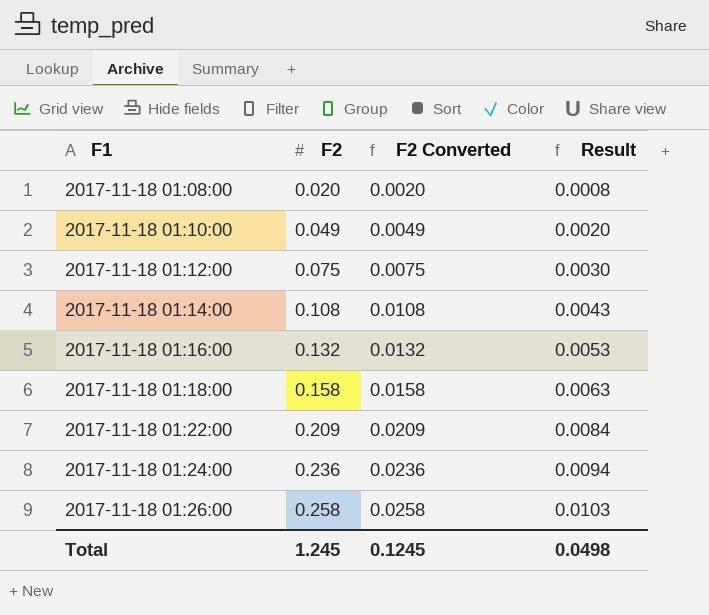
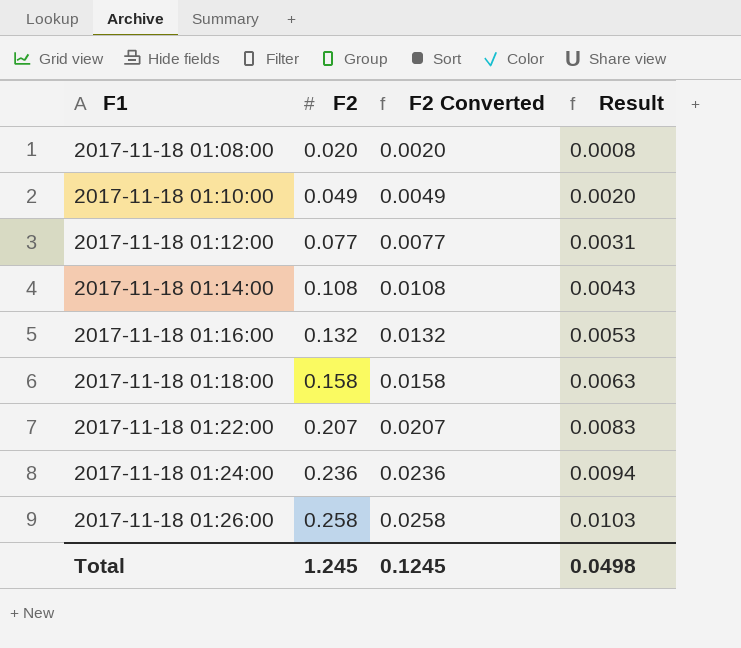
2017-11-18 01:12:00 | F2: 0.075 -> 0.077
2017-11-18 01:12:00 | F2 Converted: 0.0075 -> 0.0077
2017-11-18 01:12:00 | Result: 0.0030 -> 0.0031
2017-11-18 01:22:00 | F2: 0.209 -> 0.207
2017-11-18 01:22:00 | F2 Converted: 0.0209 -> 0.0207
2017-11-18 01:22:00 | Result: 0.0084 -> 0.0083

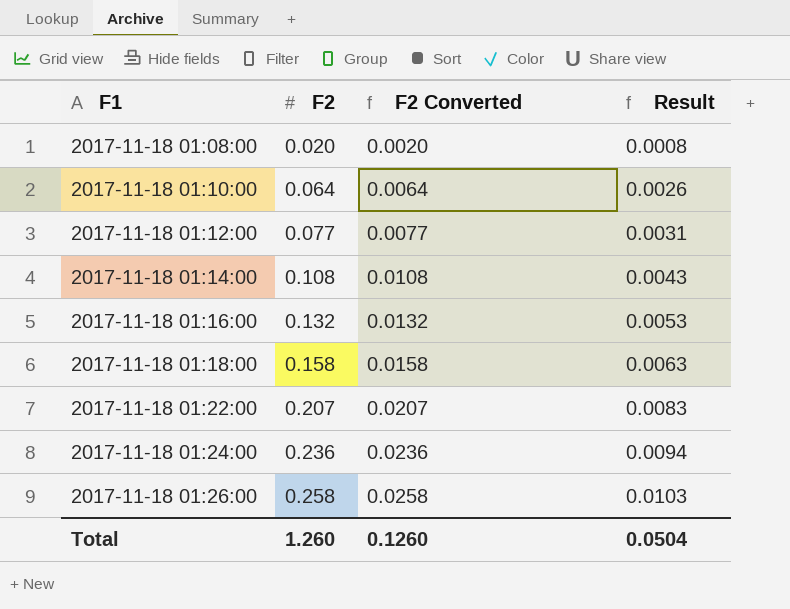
2017-11-18 01:10:00 | F2: 0.049 -> 0.064
2017-11-18 01:10:00 | F2 Converted: 0.0049 -> 0.0064
2017-11-18 01:10:00 | Result: 0.0020 -> 0.0026
Total | F2: 1.245 -> 1.260
Total | F2 Converted: 0.1245 -> 0.1260
Total | Result: 0.0498 -> 0.0504

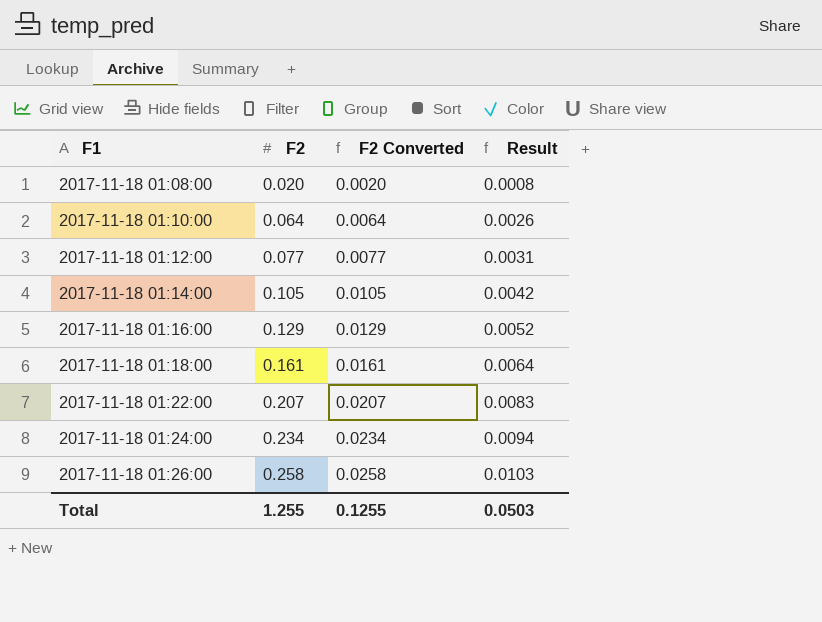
2017-11-18 01:14:00 | F2: 0.108 -> 0.105
2017-11-18 01:14:00 | F2 Converted: 0.0108 -> 0.0105
2017-11-18 01:14:00 | Result: 0.0043 -> 0.0042
2017-11-18 01:16:00 | F2: 0.132 -> 0.129
2017-11-18 01:16:00 | F2 Converted: 0.0132 -> 0.0129
2017-11-18 01:16:00 | Result: 0.0053 -> 0.0052
2017-11-18 01:18:00 | F2: 0.158 -> 0.161
2017-11-18 01:18:00 | F2 Converted: 0.0158 -> 0.0161
2017-11-18 01:18:00 | Result: 0.0063 -> 0.0064
2017-11-18 01:24:00 | F2: 0.236 -> 0.234
2017-11-18 01:24:00 | F2 Converted: 0.0236 -> 0.0234
Total | F2: 1.260 -> 1.255
Total | F2 Converted: 0.1260 -> 0.1255
Total | Result: 0.0504 -> 0.0503

